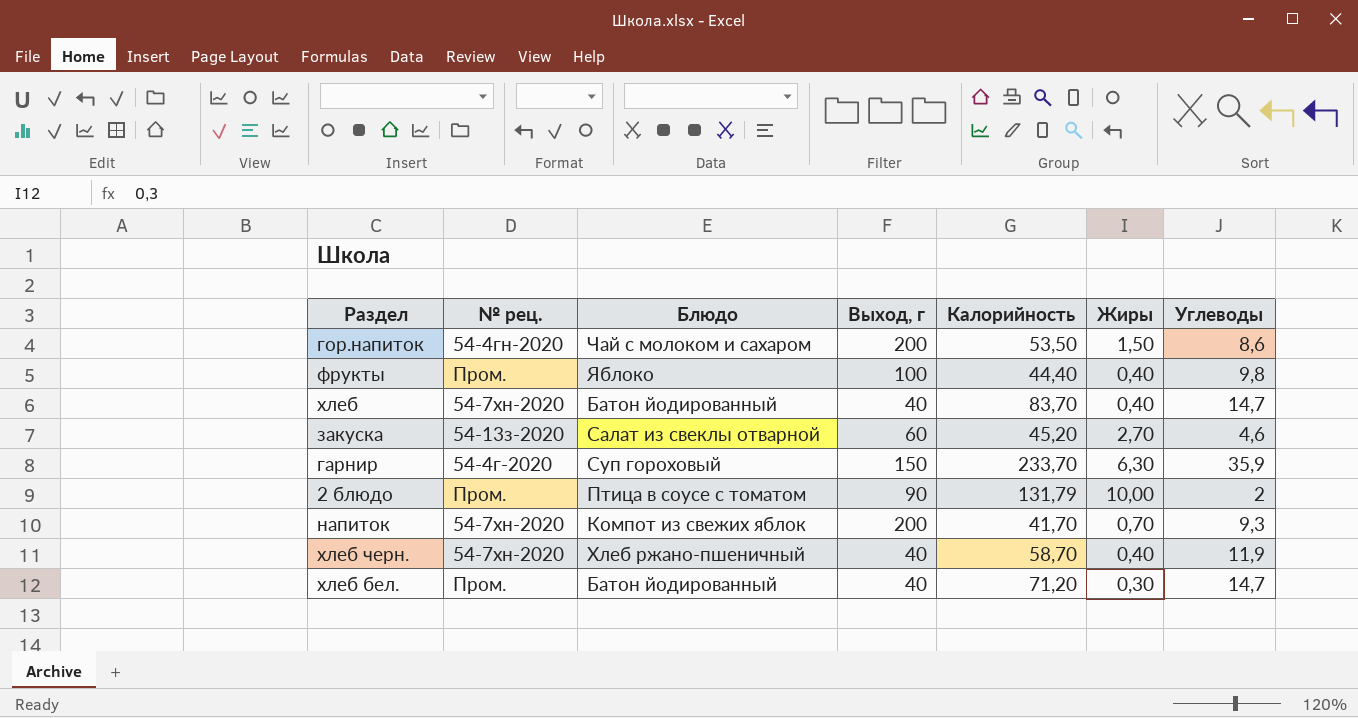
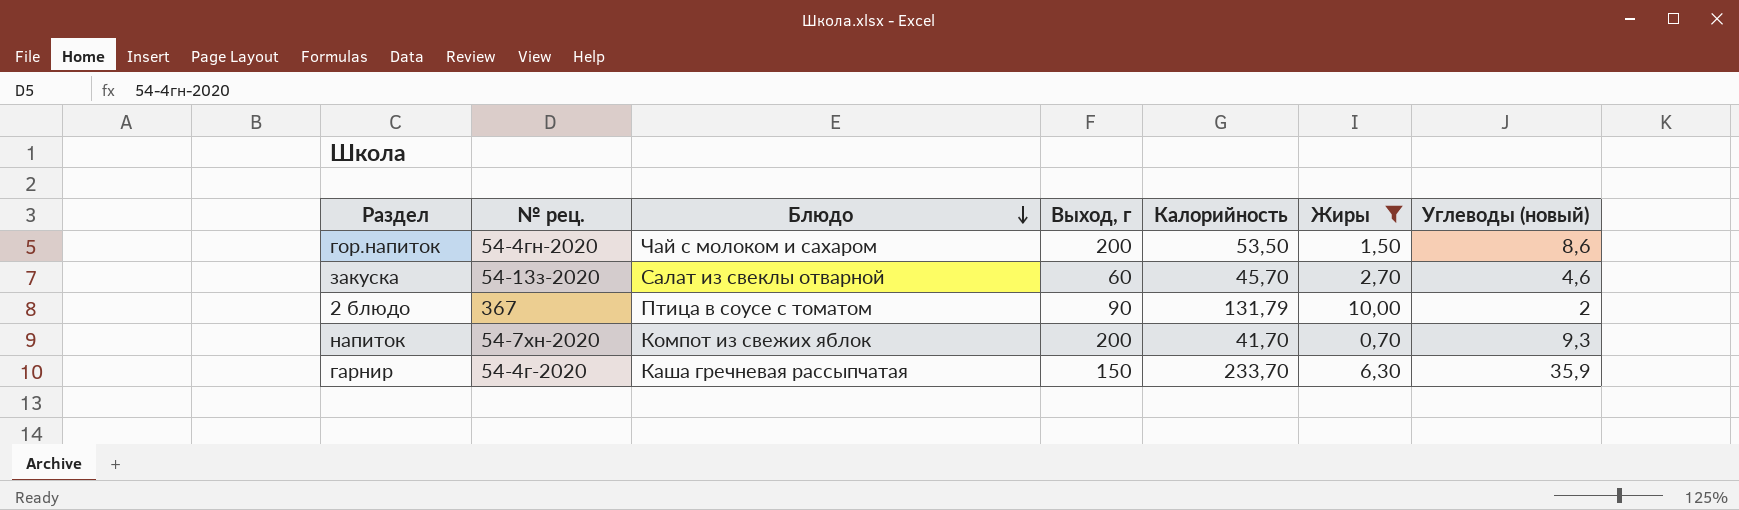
filter: none -> Жиры >= 0,70
row order: none -> Блюдо descending
column name: Углеводы -> Углеводы (новый)
закуска | Калорийность: 45,20 -> 45,70
2 блюдо | № рец.: Пром. -> 367
гарнир | Блюдо: Суп гороховый -> Каша гречневая рассыпчатая

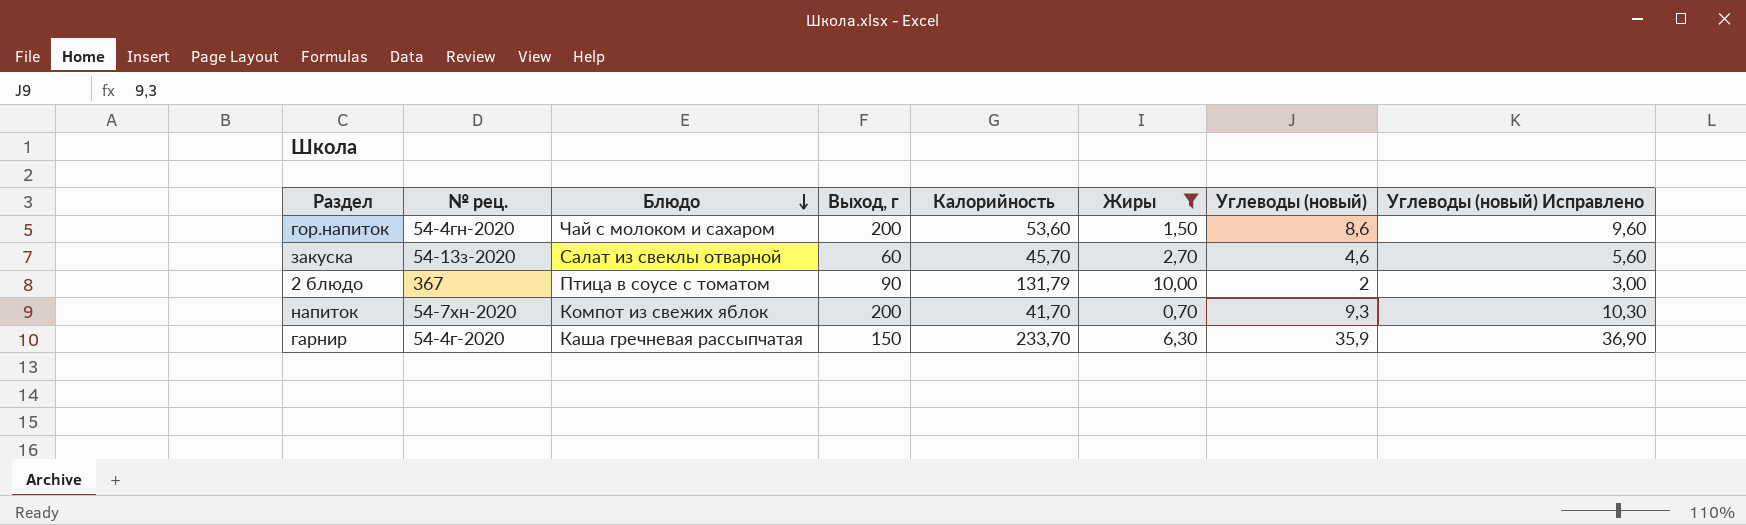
column Углеводы (новый) Исправлено | formula: none -> [Углеводы (новый)] + 1
гор.напиток | Калорийность: 53,50 -> 53,60

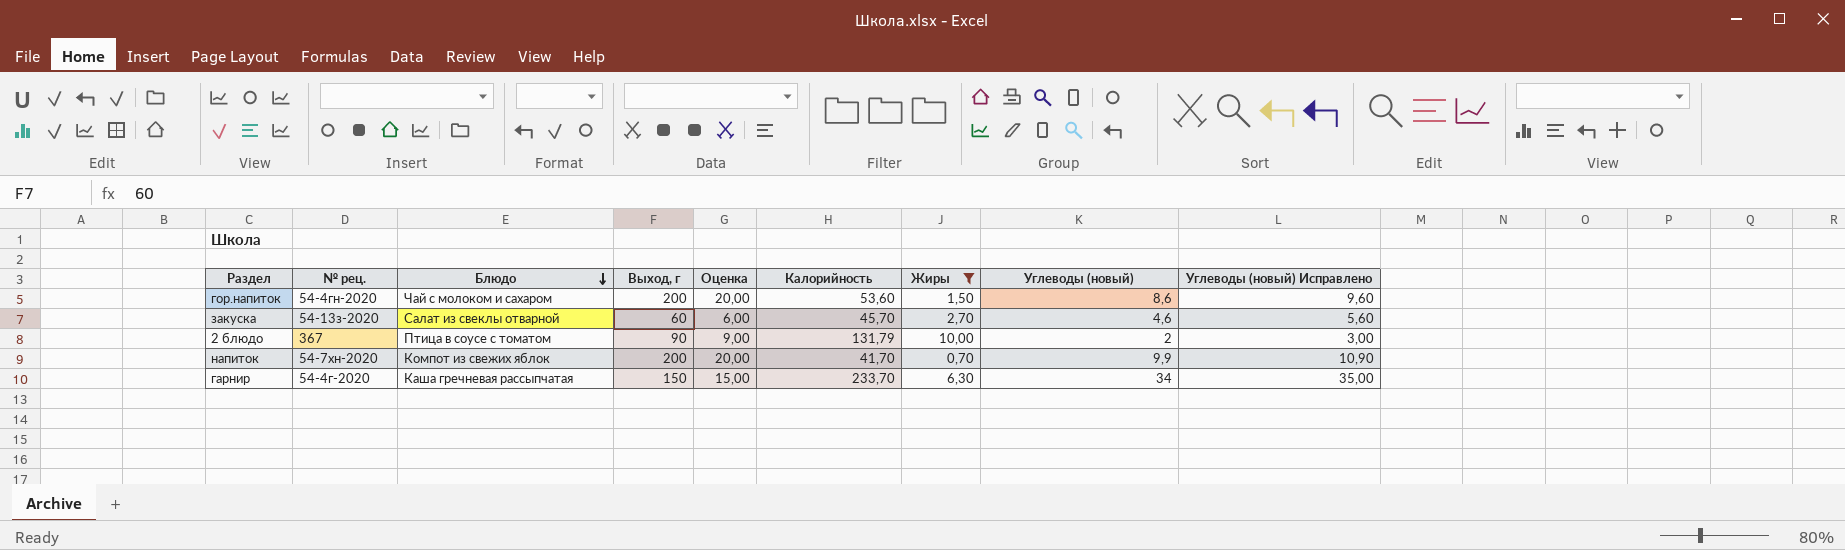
column Оценка | formula: none -> [Выход, г] * 0,1
напиток | Углеводы (новый): 9,3 -> 9,9
напиток | Углеводы (новый) Исправлено: 10,30 -> 10,90
гарнир | Углеводы (новый): 35,9 -> 34
гарнир | Углеводы (новый) Исправлено: 36,90 -> 35,00

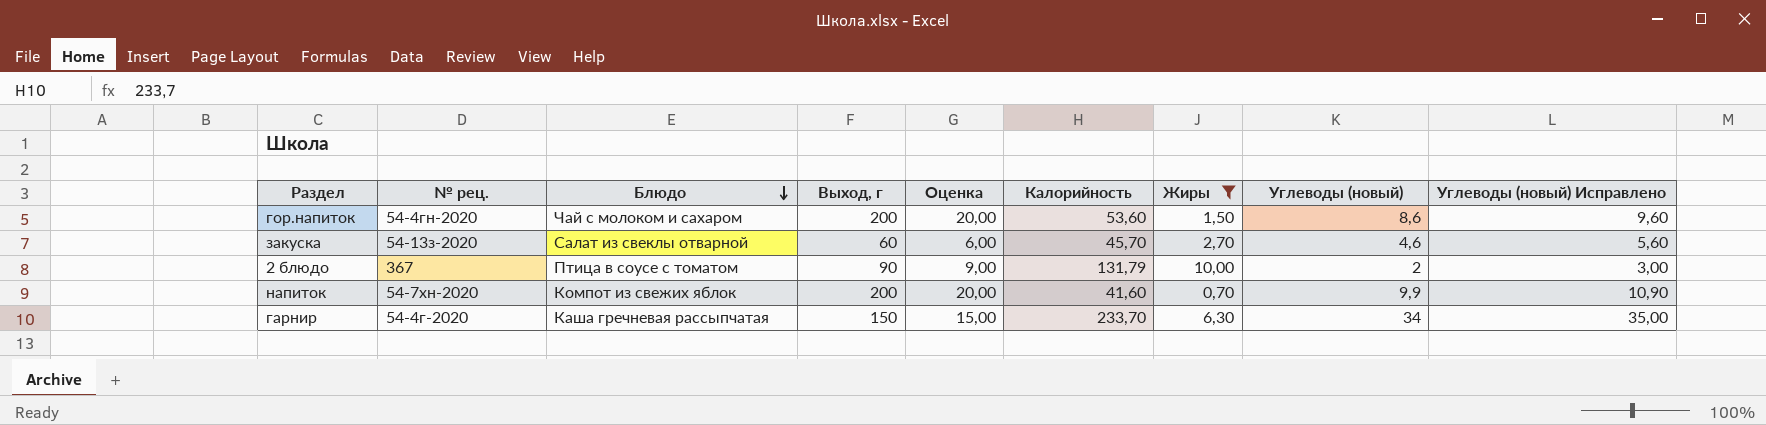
напиток | Калорийность: 41,70 -> 41,60

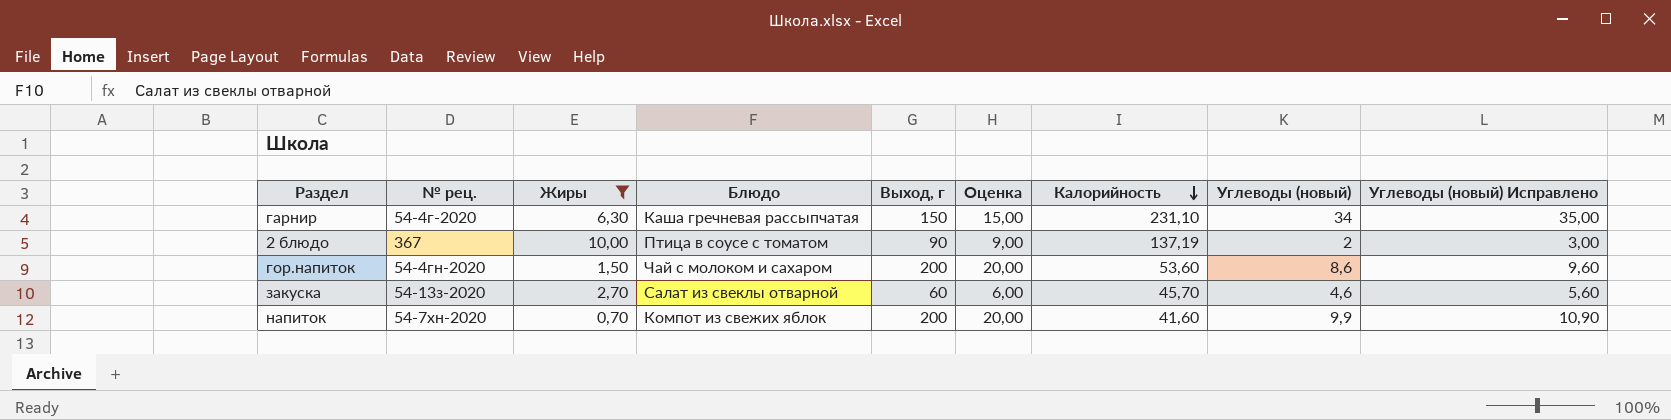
row order: Блюдо descending -> Калорийность descending
column Жиры | position: 7 -> 3
гарнир | Калорийность: 233,70 -> 231,10
2 блюдо | Калорийность: 131,79 -> 137,19

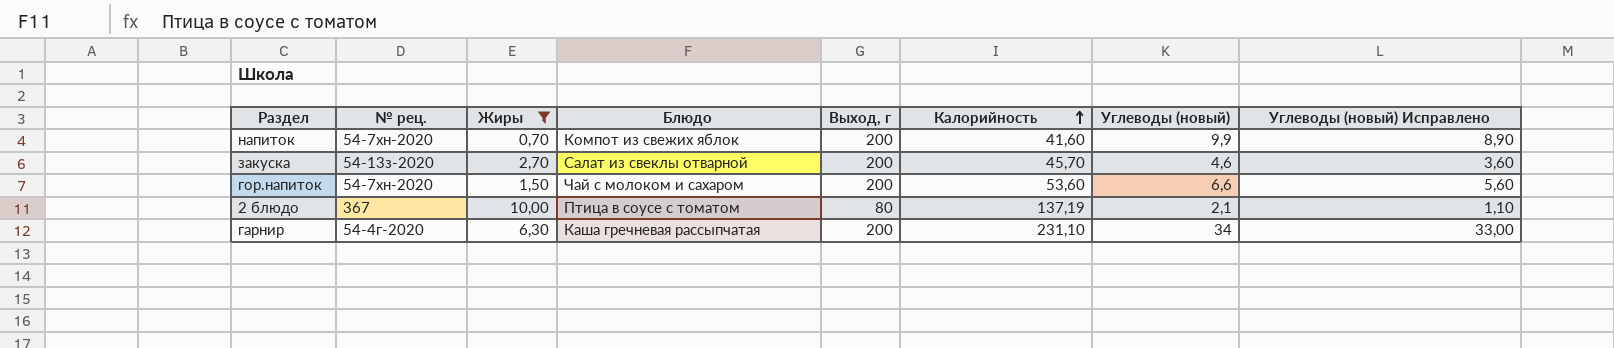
row order: Калорийность descending -> Калорийность ascending
column Оценка | formula: [Выход, г] * 0,1 -> none
column Углеводы (новый) Исправлено | formula: [Углеводы (новый)] + 1 -> [Углеводы (новый)] - 1
закуска | Выход, г: 60 -> 200
гор.напиток | № рец.: 54-4гн-2020 -> 54-7хн-2020
гор.напиток | Углеводы (новый): 8,6 -> 6,6
2 блюдо | Выход, г: 90 -> 80
2 блюдо | Углеводы (новый): 2 -> 2,1
гарнир | Выход, г: 150 -> 200

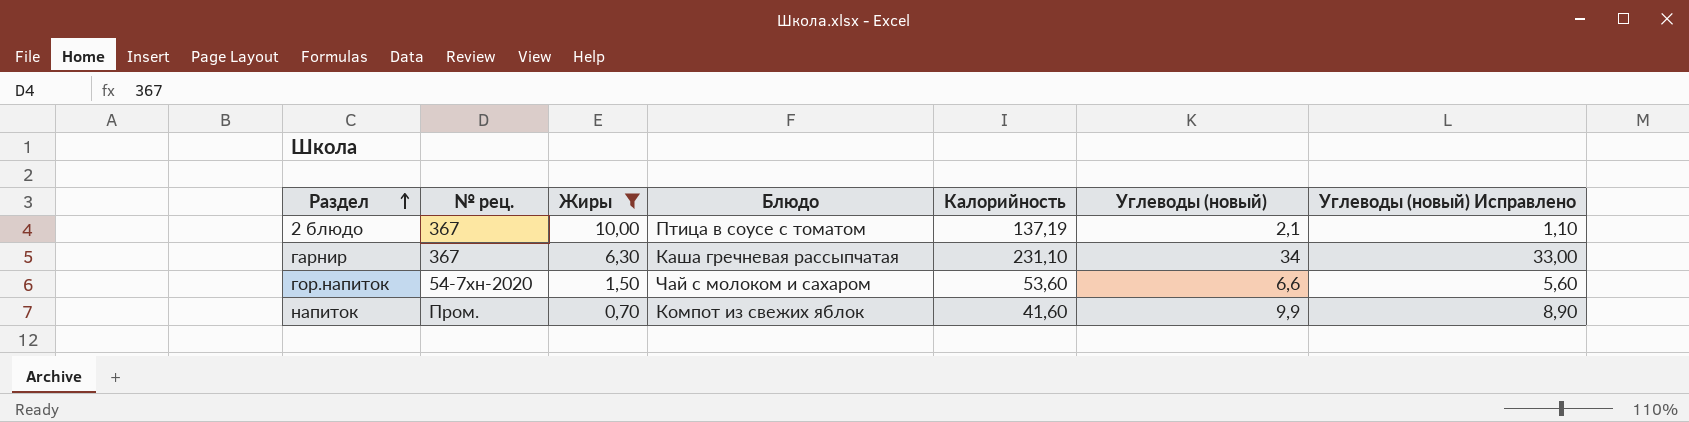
row order: Калорийность ascending -> Раздел ascending
column Выход, г | position: 5 -> none
row закуска: 54-13з-2020 | 2,70 | Салат из свеклы отварной | 200 | 45,70 | 4,6 | 3,60 -> none
гарнир | № рец.: 54-4г-2020 -> 367
напиток | № рец.: 54-7хн-2020 -> Пром.

